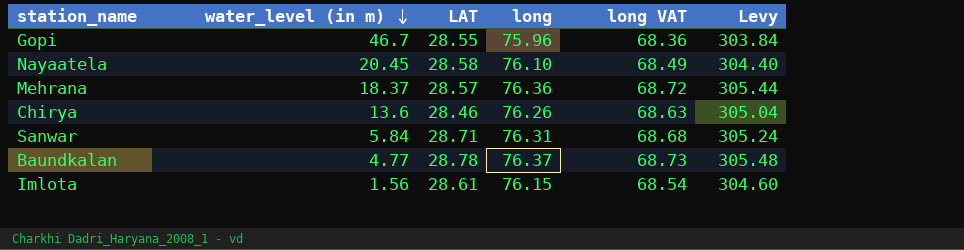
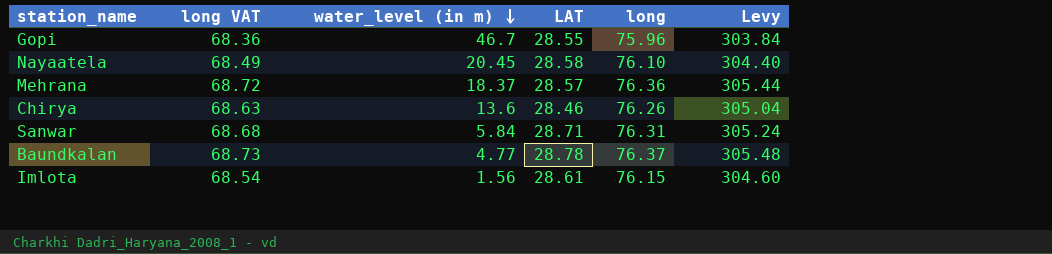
column long VAT | position: 5 -> 2

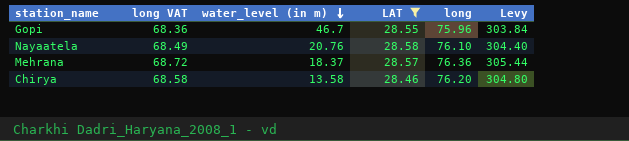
filter: none -> LAT <= 28.58
Nayaatela | water_level (in m): 20.45 -> 20.76
Chirya | long VAT: 68.63 -> 68.58
Chirya | water_level (in m): 13.6 -> 13.58
Chirya | long: 76.26 -> 76.20
Chirya | Levy: 305.04 -> 304.80

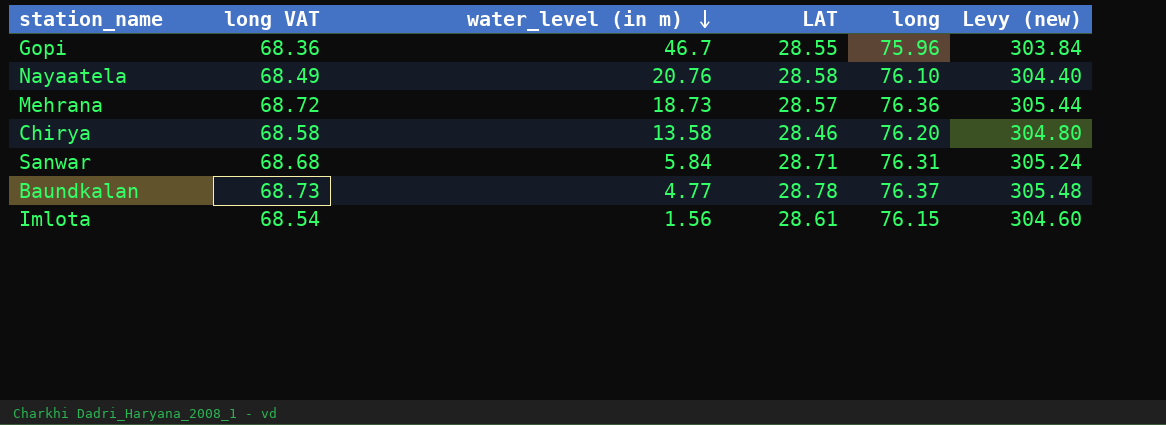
filter: LAT <= 28.58 -> none
column name: Levy -> Levy (new)
Mehrana | water_level (in m): 18.37 -> 18.73

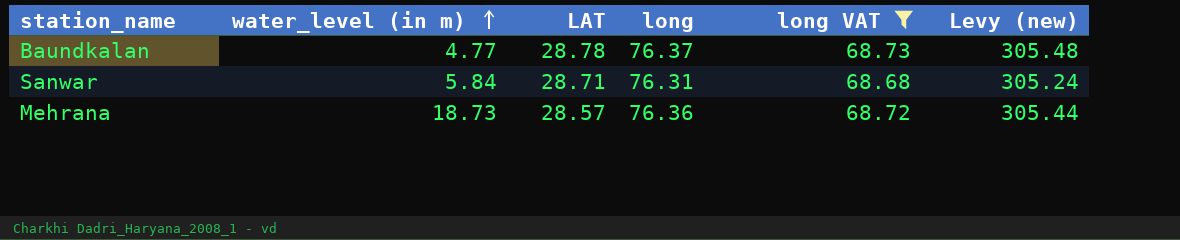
filter: none -> long VAT >= 68.68
row order: water_level (in m) descending -> water_level (in m) ascending
column long VAT | position: 2 -> 5

